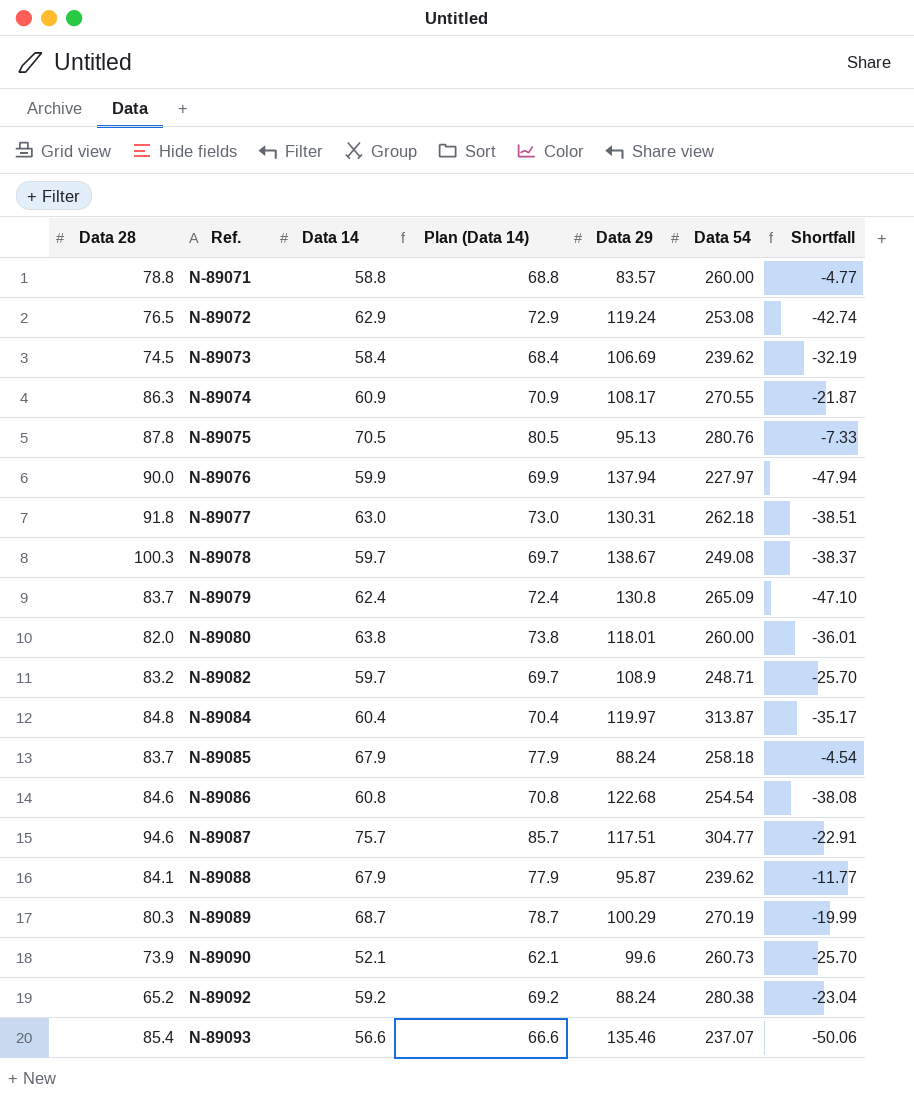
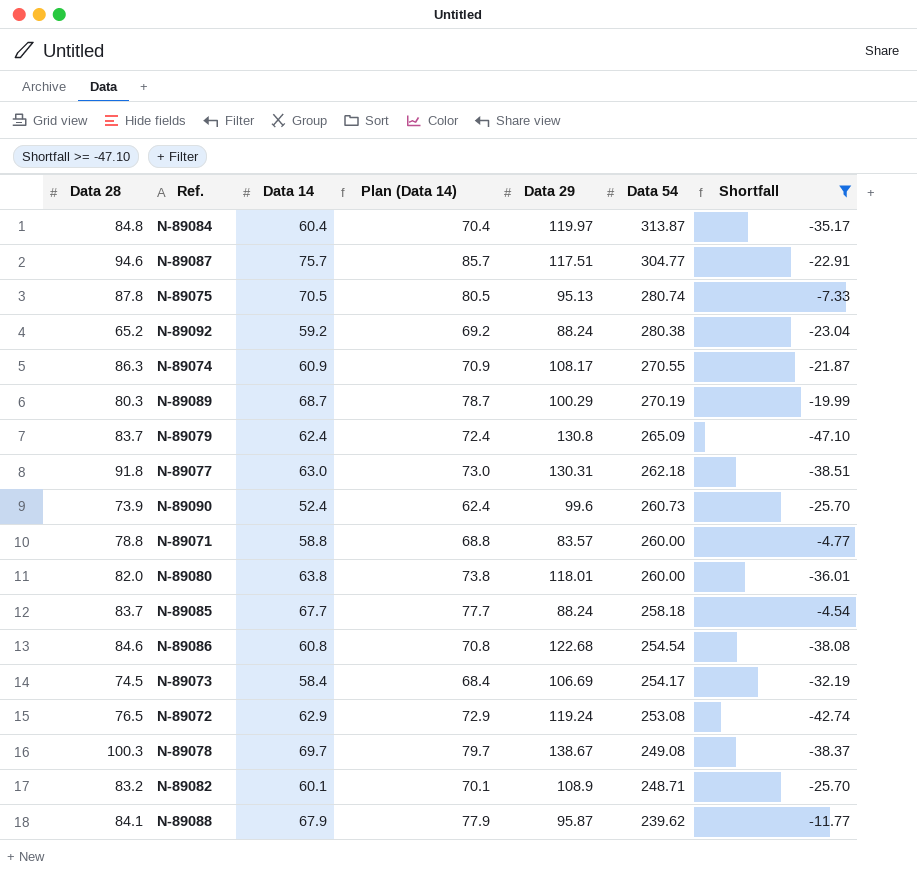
filter: none -> Shortfall >= -47.10
row order: Ref. ascending -> Data 54 descending
N-89075 | Data 54: 280.76 -> 280.74
N-89090 | Data 14: 52.1 -> 52.4
N-89090 | Plan (Data 14): 62.1 -> 62.4
N-89085 | Data 14: 67.9 -> 67.7
N-89085 | Plan (Data 14): 77.9 -> 77.7
N-89073 | Data 54: 239.62 -> 254.17
N-89078 | Data 14: 59.7 -> 69.7
N-89078 | Plan (Data 14): 69.7 -> 79.7
N-89082 | Data 14: 59.7 -> 60.1
N-89082 | Plan (Data 14): 69.7 -> 70.1

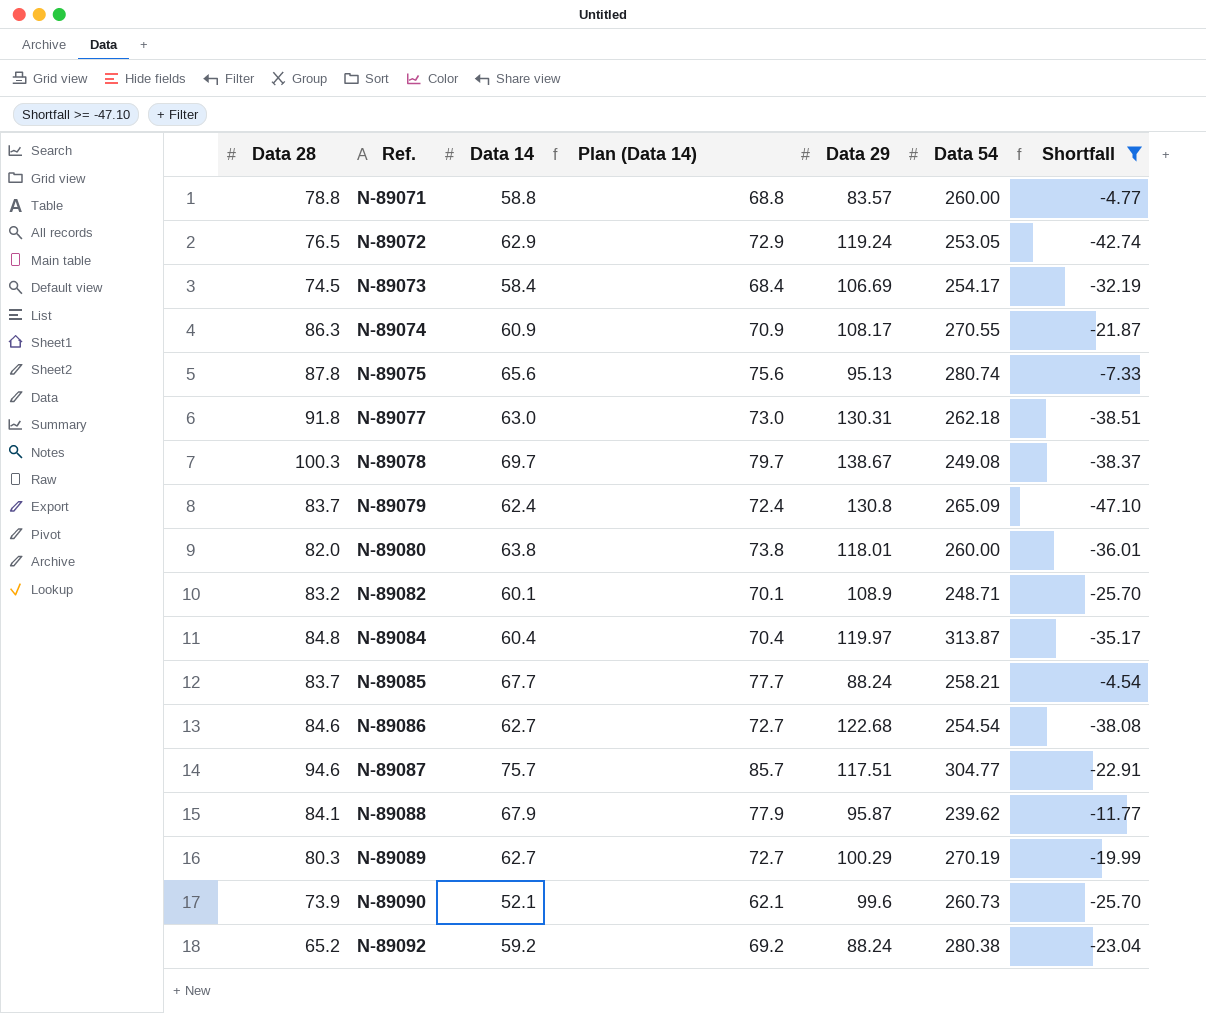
row order: Data 54 descending -> Ref. ascending
N-89072 | Data 54: 253.08 -> 253.05
N-89075 | Data 14: 70.5 -> 65.6
N-89075 | Plan (Data 14): 80.5 -> 75.6
N-89085 | Data 54: 258.18 -> 258.21
N-89086 | Data 14: 60.8 -> 62.7
N-89086 | Plan (Data 14): 70.8 -> 72.7
N-89089 | Data 14: 68.7 -> 62.7
N-89089 | Plan (Data 14): 78.7 -> 72.7
N-89090 | Data 14: 52.4 -> 52.1
N-89090 | Plan (Data 14): 62.4 -> 62.1

